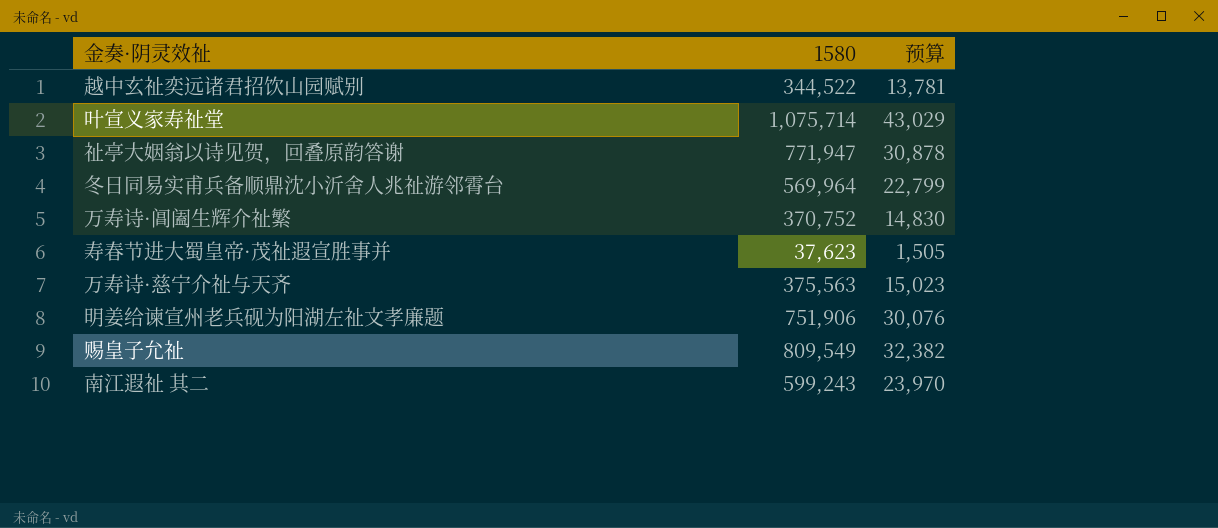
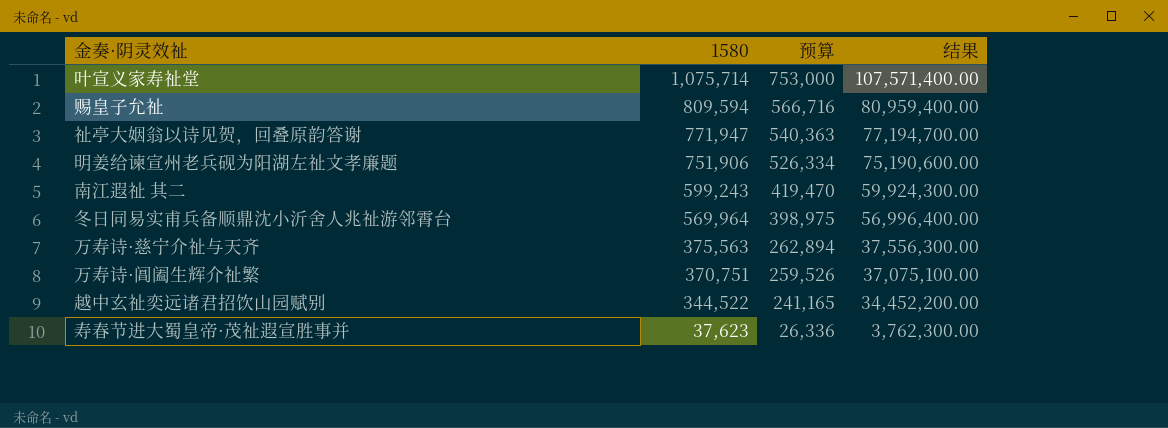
row order: none -> 1580 descending
column 预算 | formula: [1580] * 0.04 -> [1580] * 0.7
column 结果 | formula: none -> [1580] * 100
赐皇子允祉 | 1580: 809,549 -> 809,594
万寿诗·阊阖生辉介祉繁 | 1580: 370,752 -> 370,751

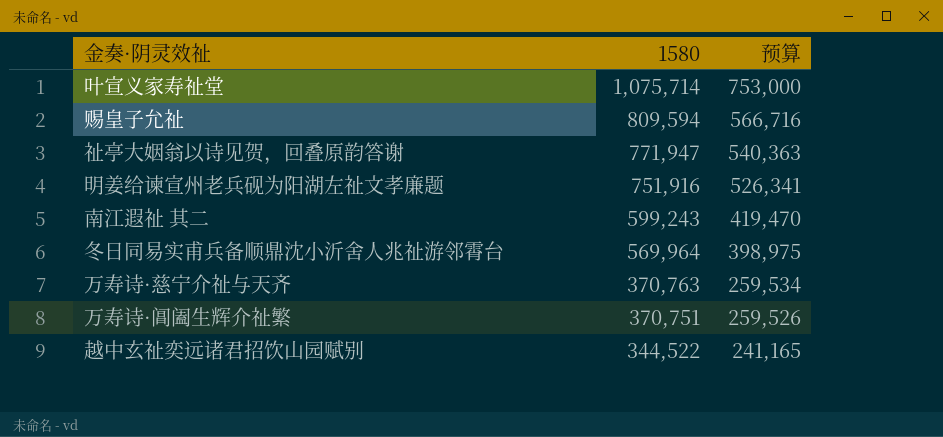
column 结果 | formula: [1580] * 100 -> none
row 寿春节进大蜀皇帝·茂祉遐宣胜事并: 37,623 | 26,336 | 3,762,300.00 -> none
明姜给谏宣州老兵砚为阳湖左祉文孝廉题 | 1580: 751,906 -> 751,916
明姜给谏宣州老兵砚为阳湖左祉文孝廉题 | 预算: 526,334 -> 526,341
万寿诗·慈宁介祉与天齐 | 1580: 375,563 -> 370,763
万寿诗·慈宁介祉与天齐 | 预算: 262,894 -> 259,534

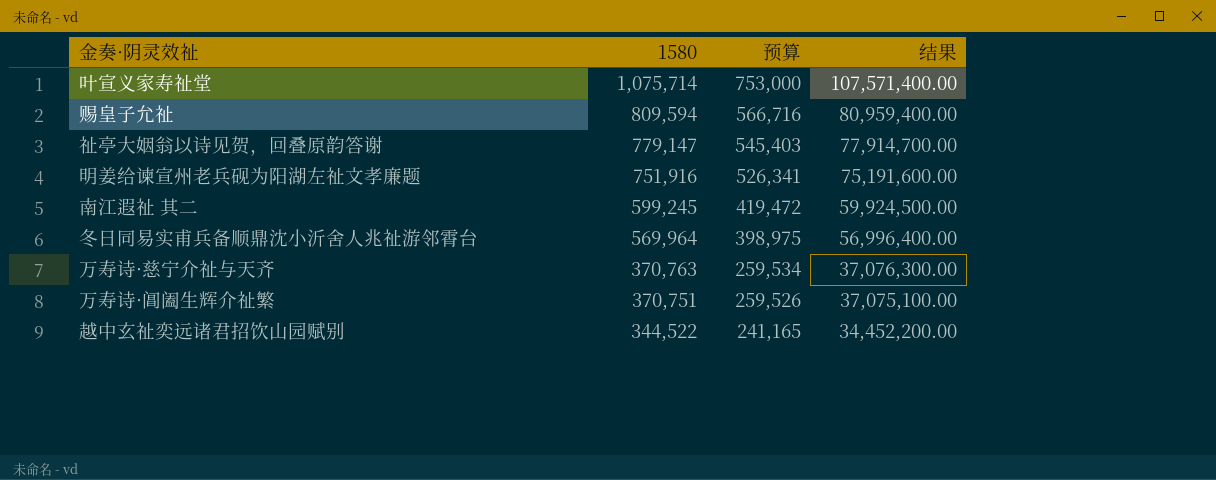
column 结果 | formula: none -> [1580] * 100
祉亭大姻翁以诗见贺，回叠原韵答谢 | 1580: 771,947 -> 779,147
祉亭大姻翁以诗见贺，回叠原韵答谢 | 预算: 540,363 -> 545,403
南江遐祉 其二 | 1580: 599,243 -> 599,245
南江遐祉 其二 | 预算: 419,470 -> 419,472

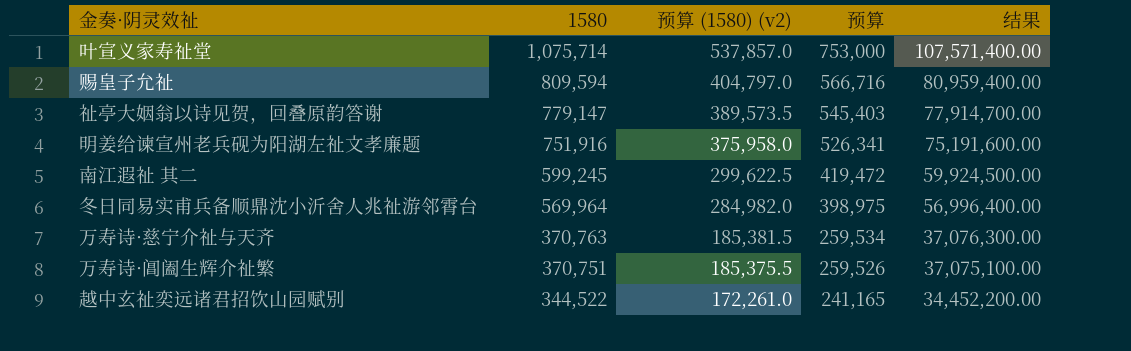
column 预算 (1580) (v2) | formula: none -> [1580] * 0.5

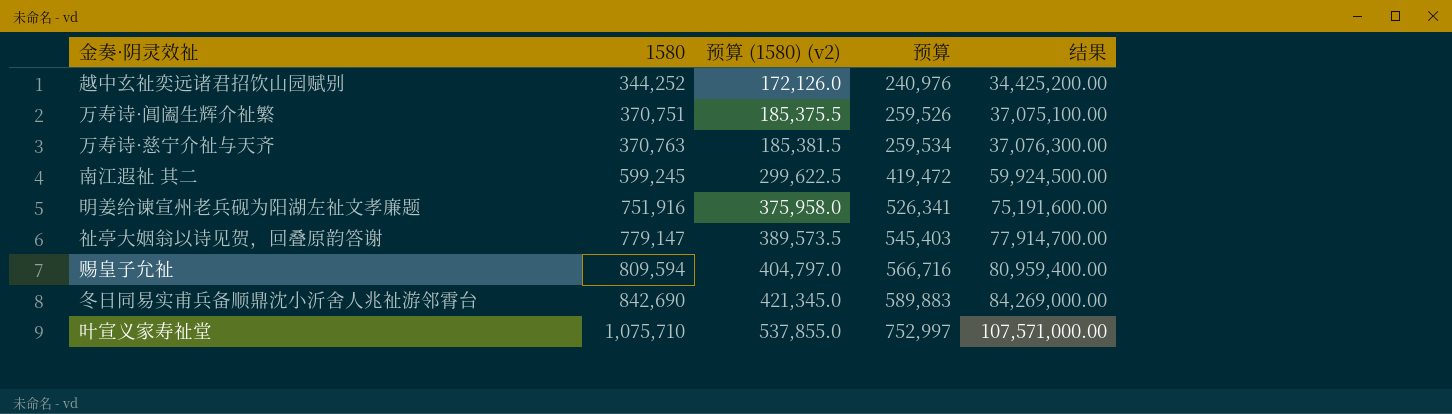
row order: 1580 descending -> 1580 ascending
越中玄祉奕远诸君招饮山园赋别 | 1580: 344,522 -> 344,252
越中玄祉奕远诸君招饮山园赋别 | 预算 (1580) (v2): 172,261.0 -> 172,126.0
越中玄祉奕远诸君招饮山园赋别 | 预算: 241,165 -> 240,976
越中玄祉奕远诸君招饮山园赋别 | 结果: 34,452,200.00 -> 34,425,200.00
冬日同易实甫兵备顺鼎沈小沂舍人兆祉游邻霄台 | 1580: 569,964 -> 842,690
冬日同易实甫兵备顺鼎沈小沂舍人兆祉游邻霄台 | 预算 (1580) (v2): 284,982.0 -> 421,345.0
冬日同易实甫兵备顺鼎沈小沂舍人兆祉游邻霄台 | 预算: 398,975 -> 589,883
冬日同易实甫兵备顺鼎沈小沂舍人兆祉游邻霄台 | 结果: 56,996,400.00 -> 84,269,000.00
叶宣义家寿祉堂 | 1580: 1,075,714 -> 1,075,710
叶宣义家寿祉堂 | 预算 (1580) (v2): 537,857.0 -> 537,855.0
叶宣义家寿祉堂 | 预算: 753,000 -> 752,997
叶宣义家寿祉堂 | 结果: 107,571,400.00 -> 107,571,000.00

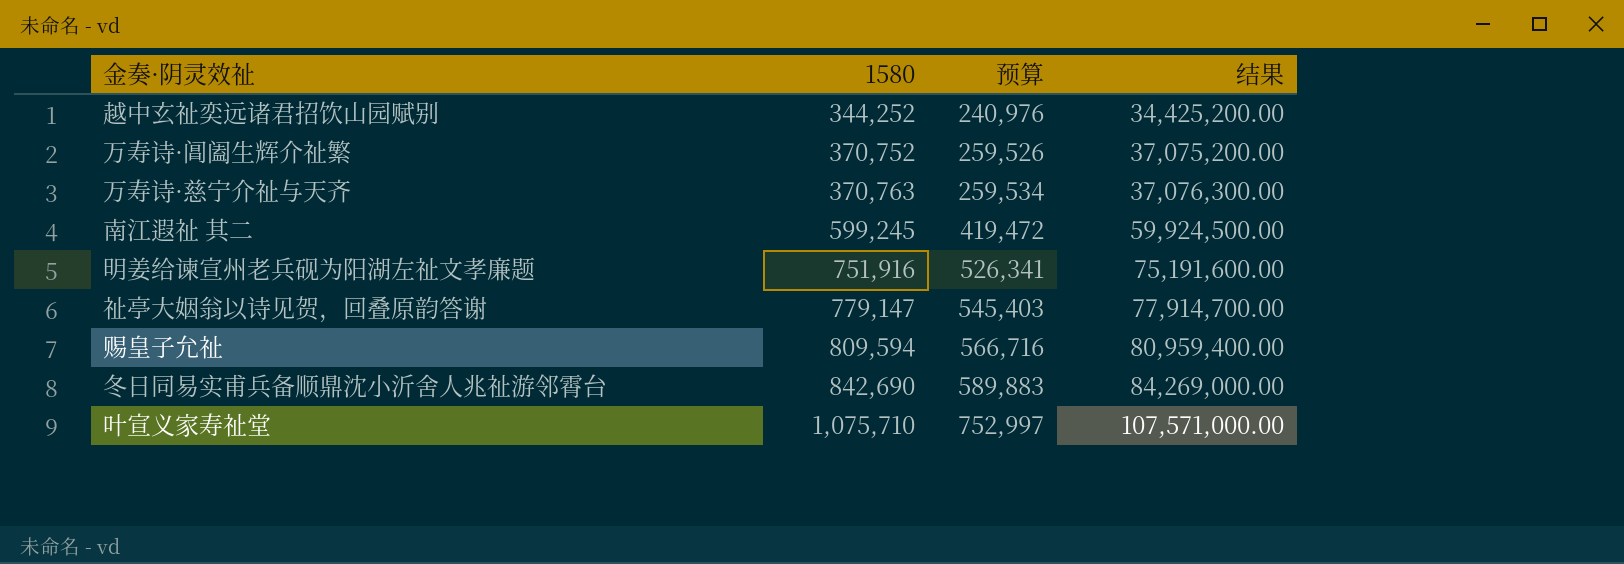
column 预算 (1580) (v2) | formula: [1580] * 0.5 -> none
万寿诗·阊阖生辉介祉繁 | 1580: 370,751 -> 370,752
万寿诗·阊阖生辉介祉繁 | 结果: 37,075,100.00 -> 37,075,200.00

